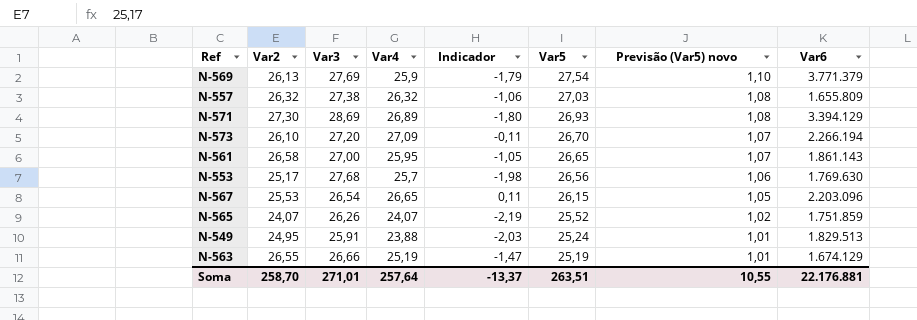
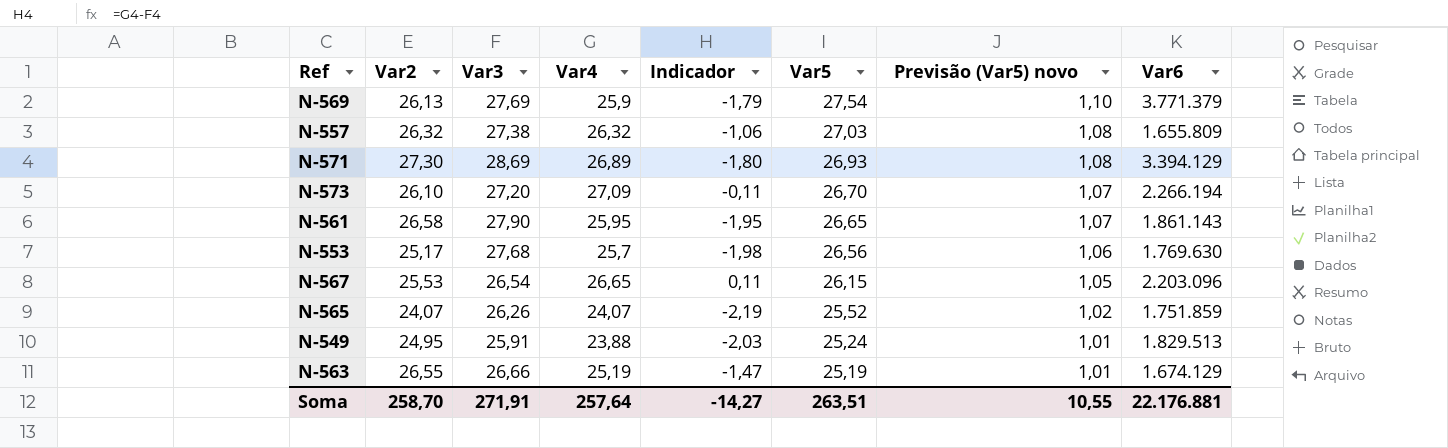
N-561 | Var3: 27,00 -> 27,90
N-561 | Indicador: -1,05 -> -1,95
Soma | Var3: 271,01 -> 271,91
Soma | Indicador: -13,37 -> -14,27

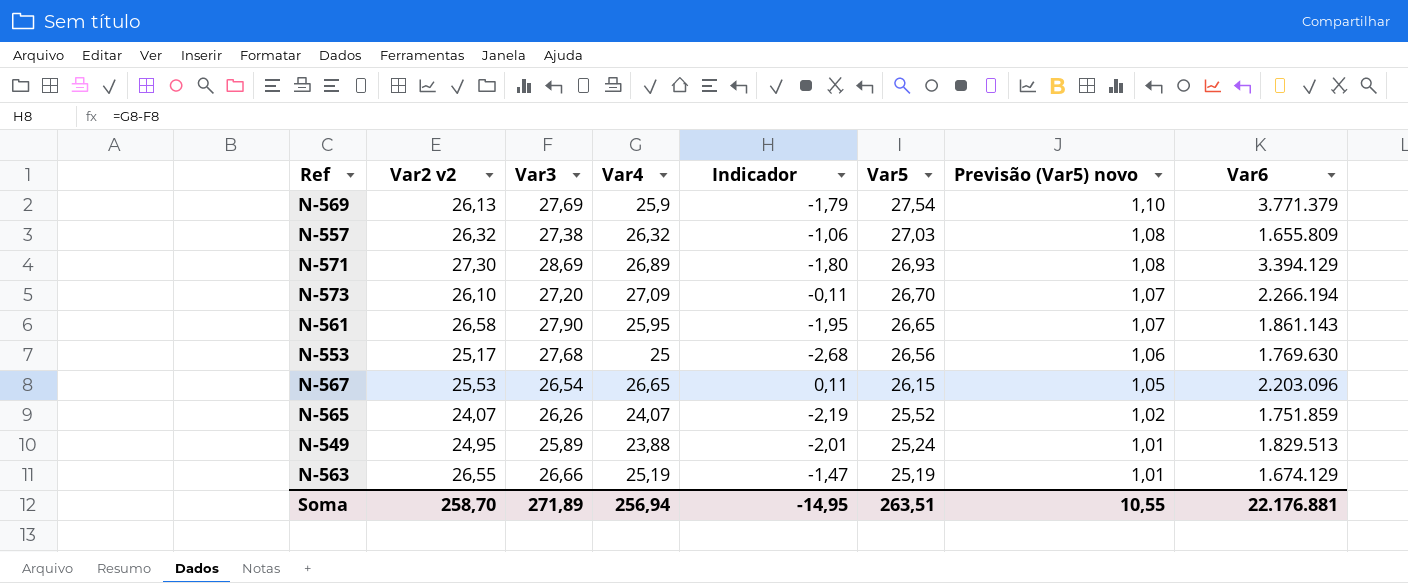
column name: Var2 -> Var2 v2
N-553 | Var4: 25,7 -> 25
N-553 | Indicador: -1,98 -> -2,68
N-549 | Var3: 25,91 -> 25,89
N-549 | Indicador: -2,03 -> -2,01
Soma | Var3: 271,91 -> 271,89
Soma | Var4: 257,64 -> 256,94
Soma | Indicador: -14,27 -> -14,95

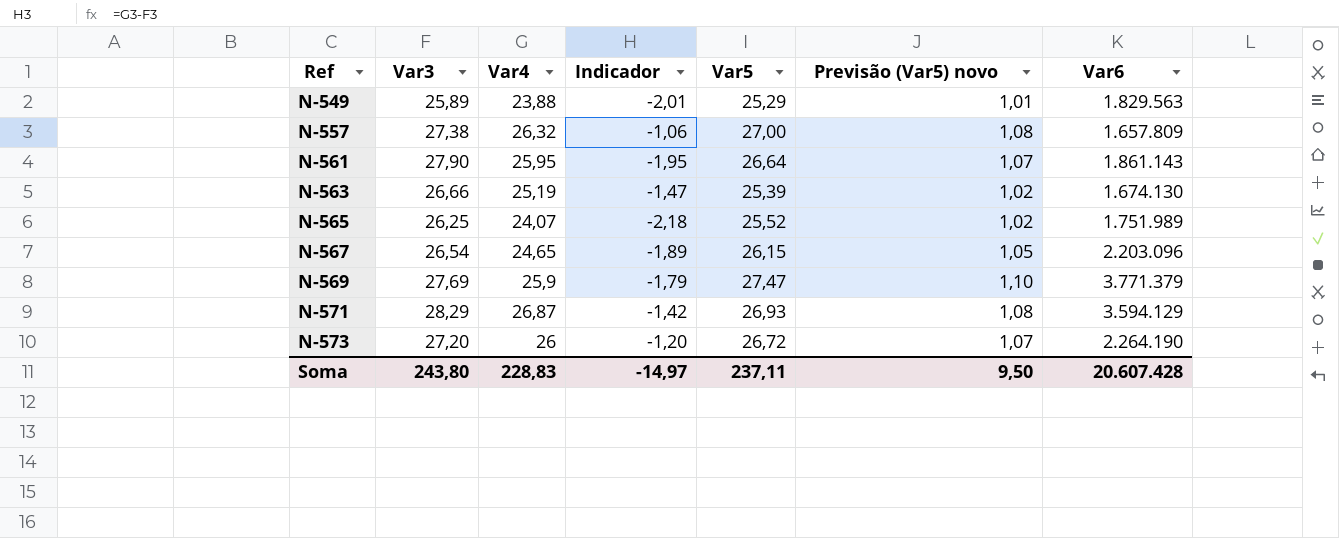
row order: Var5 descending -> Ref ascending
column Var2 v2 | position: 2 -> none
row N-553: 25,17 | 27,68 | 25 | -2,68 | 26,56 | 1,06 | 1.769.630 -> none
N-549 | Var5: 25,24 -> 25,29
N-549 | Var6: 1.829.513 -> 1.829.563
N-557 | Var5: 27,03 -> 27,00
N-557 | Var6: 1.655.809 -> 1.657.809
N-561 | Var5: 26,65 -> 26,64
N-563 | Var5: 25,19 -> 25,39
N-563 | Previsão (Var5) novo: 1,01 -> 1,02
N-563 | Var6: 1.674.129 -> 1.674.130
N-565 | Var3: 26,26 -> 26,25
N-565 | Indicador: -2,19 -> -2,18
N-565 | Var6: 1.751.859 -> 1.751.989
N-567 | Var4: 26,65 -> 24,65
N-567 | Indicador: 0,11 -> -1,89
N-569 | Var5: 27,54 -> 27,47
N-571 | Var3: 28,69 -> 28,29
N-571 | Var4: 26,89 -> 26,87
N-571 | Indicador: -1,80 -> -1,42
N-571 | Var6: 3.394.129 -> 3.594.129
N-573 | Var4: 27,09 -> 26
N-573 | Indicador: -0,11 -> -1,20
N-573 | Var5: 26,70 -> 26,72
N-573 | Var6: 2.266.194 -> 2.264.190
Soma | Var3: 271,89 -> 243,80
Soma | Var4: 256,94 -> 228,83
Soma | Indicador: -14,95 -> -14,97
Soma | Var5: 263,51 -> 237,11
Soma | Previsão (Var5) novo: 10,55 -> 9,50
Soma | Var6: 22.176.881 -> 20.607.428

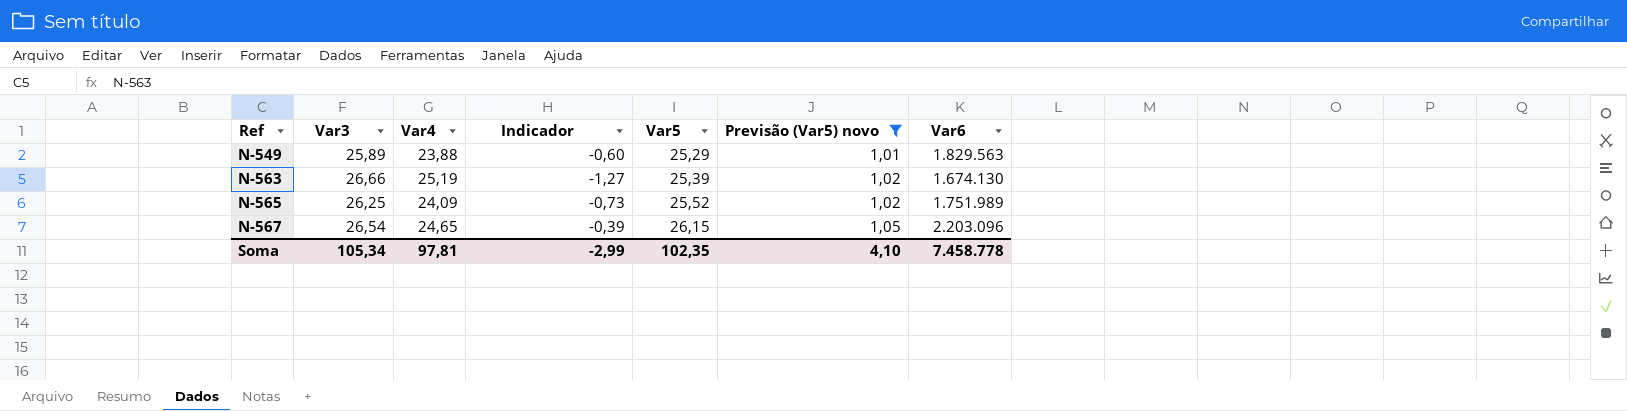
filter: none -> Previsão (Var5) novo <= 1,05
column Indicador | formula: [Var4] - [Var3] -> [Var5] - [Var3]
N-565 | Var4: 24,07 -> 24,09
Soma | Var3: 243,80 -> 105,34
Soma | Var4: 228,83 -> 97,81
Soma | Indicador: -14,97 -> -2,99
Soma | Var5: 237,11 -> 102,35
Soma | Previsão (Var5) novo: 9,50 -> 4,10
Soma | Var6: 20.607.428 -> 7.458.778

